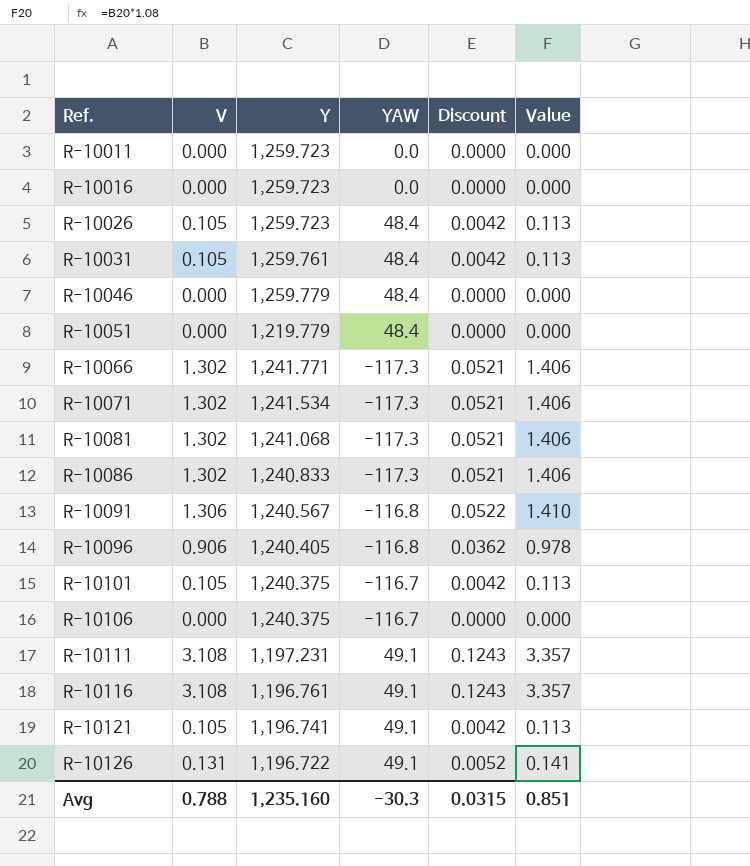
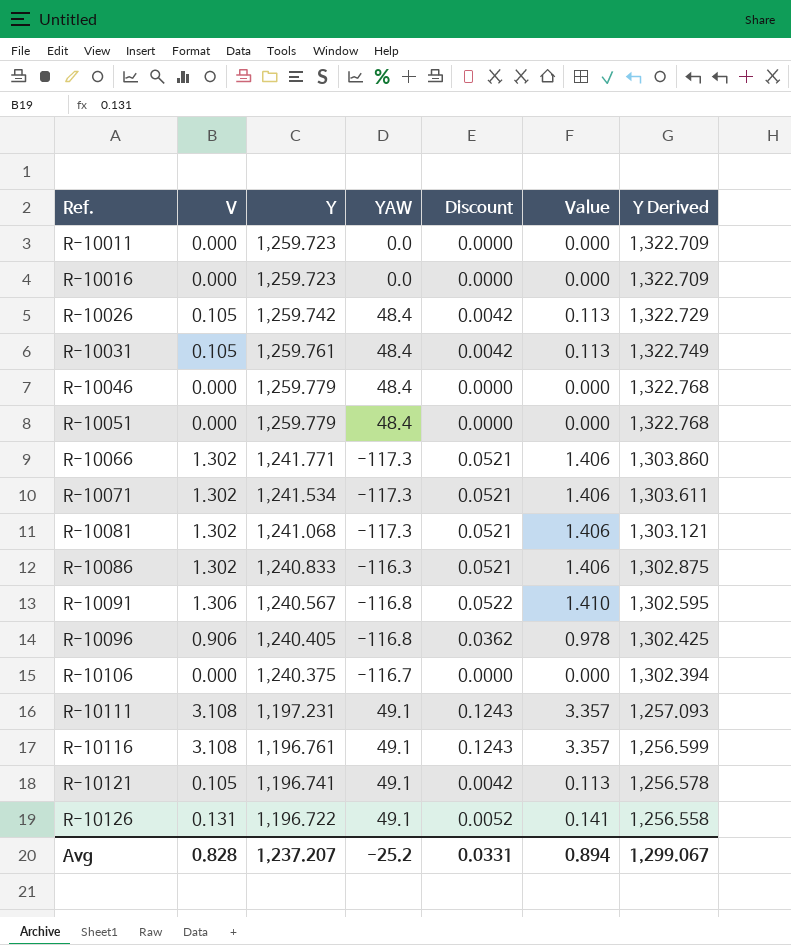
column Y Derived | formula: none -> [Y] * 1.05
row R-10101: 0.105 | 1,240.375 | -116.7 | 0.0042 | 0.113 -> none
R-10026 | Y: 1,259.723 -> 1,259.742
R-10051 | Y: 1,219.779 -> 1,259.779
R-10086 | YAW: -117.3 -> -116.3
Avg | V: 0.788 -> 0.828
Avg | Y: 1,235.160 -> 1,237.207
Avg | YAW: -30.3 -> -25.2
Avg | Discount: 0.0315 -> 0.0331
Avg | Value: 0.851 -> 0.894

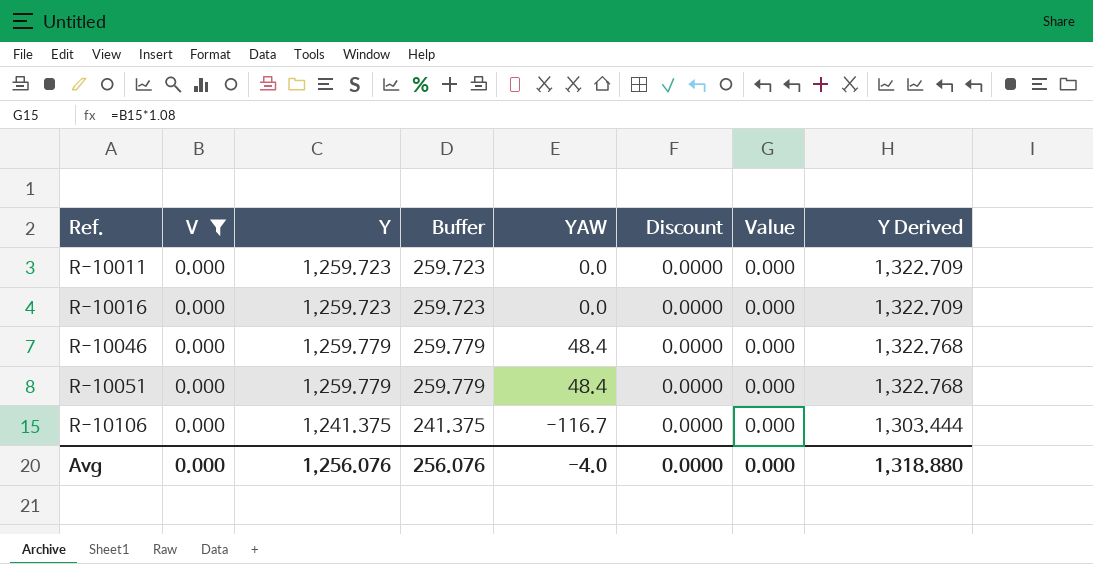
filter: none -> V = 0.000
column Buffer | formula: none -> [Y] - 1000
R-10106 | Y: 1,240.375 -> 1,241.375
R-10106 | Y Derived: 1,302.394 -> 1,303.444
Avg | V: 0.828 -> 0.000
Avg | Y: 1,237.207 -> 1,256.076
Avg | YAW: -25.2 -> -4.0
Avg | Discount: 0.0331 -> 0.0000
Avg | Value: 0.894 -> 0.000
Avg | Y Derived: 1,299.067 -> 1,318.880

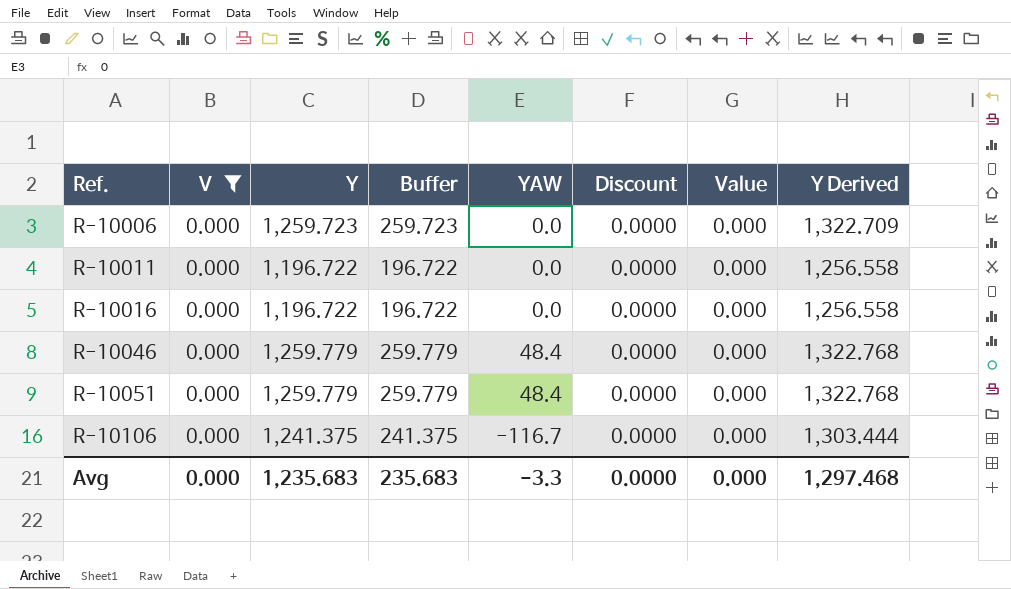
row R-10006: none -> 0.000 | 1,259.723 | 259.723 | 0.0 | 0.0000 | 0.000 | 1,322.709
R-10011 | Y: 1,259.723 -> 1,196.722
R-10011 | Buffer: 259.723 -> 196.722
R-10011 | Y Derived: 1,322.709 -> 1,256.558
R-10016 | Y: 1,259.723 -> 1,196.722
R-10016 | Buffer: 259.723 -> 196.722
R-10016 | Y Derived: 1,322.709 -> 1,256.558
Avg | Y: 1,256.076 -> 1,235.683
Avg | Buffer: 256.076 -> 235.683
Avg | YAW: -4.0 -> -3.3
Avg | Y Derived: 1,318.880 -> 1,297.468

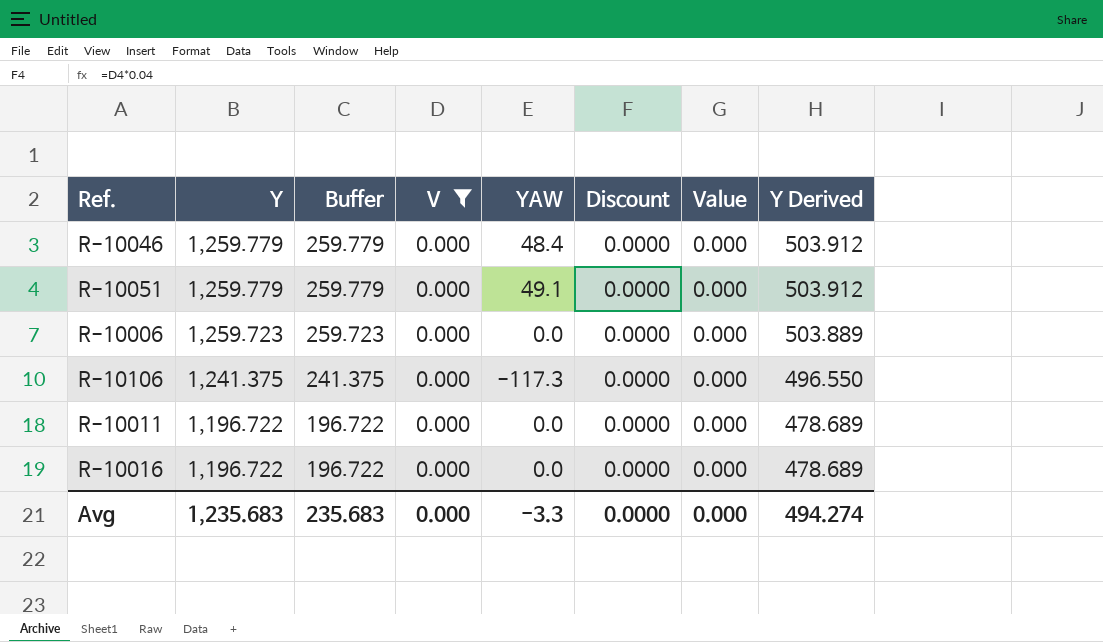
row order: Ref. ascending -> Y descending
column V | position: 2 -> 4
column Y Derived | formula: [Y] * 1.05 -> [Y] * 0.4
R-10051 | YAW: 48.4 -> 49.1
R-10106 | YAW: -116.7 -> -117.3
Avg | Y Derived: 1,297.468 -> 494.274

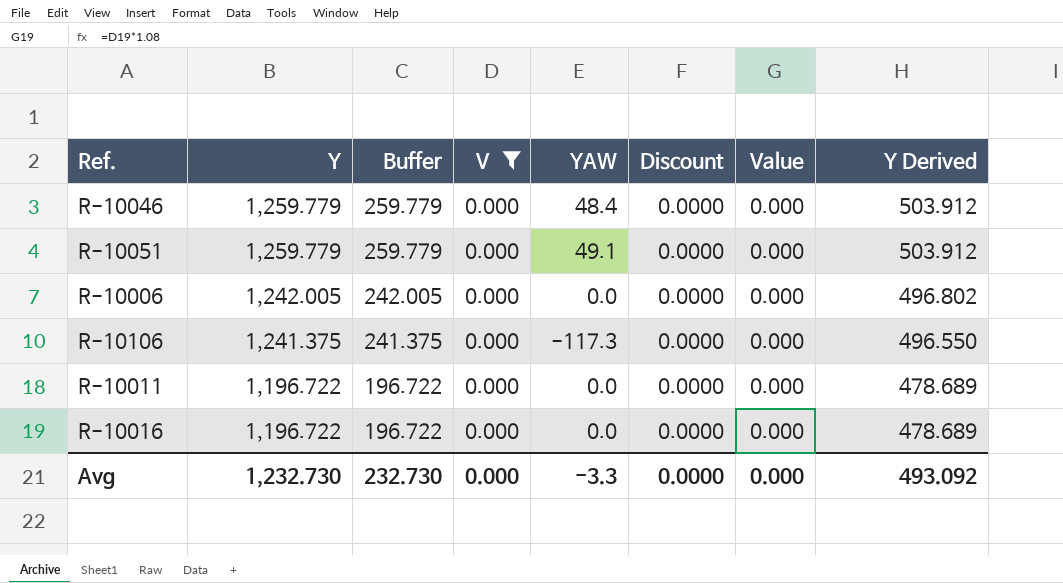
R-10006 | Y: 1,259.723 -> 1,242.005
R-10006 | Buffer: 259.723 -> 242.005
R-10006 | Y Derived: 503.889 -> 496.802
Avg | Y: 1,235.683 -> 1,232.730
Avg | Buffer: 235.683 -> 232.730
Avg | Y Derived: 494.274 -> 493.092

